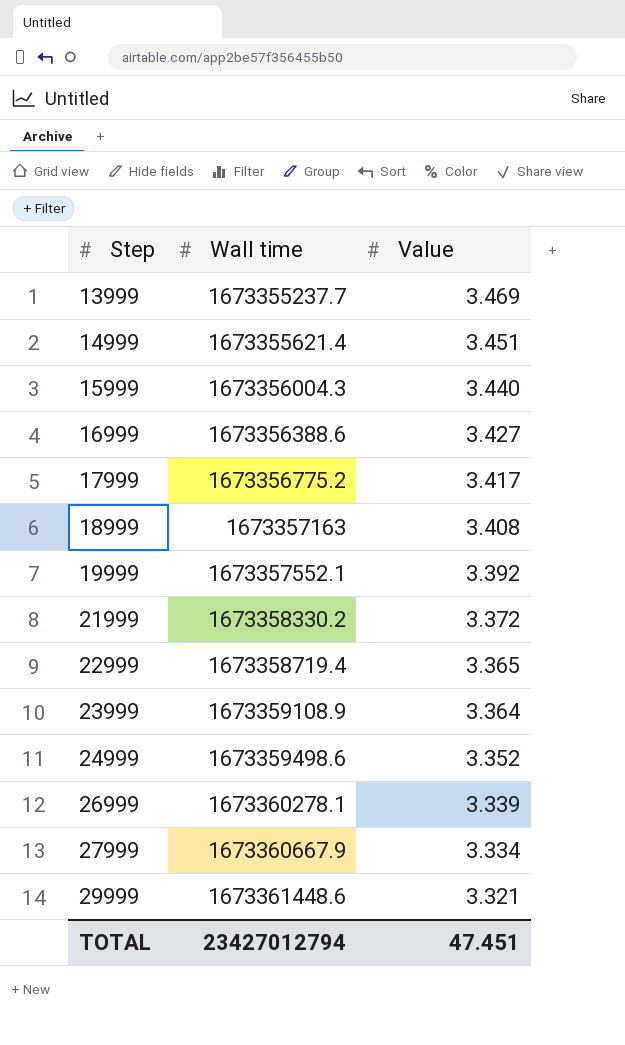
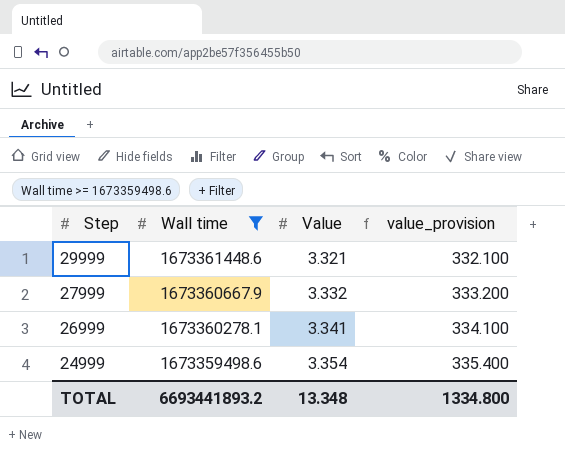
filter: none -> Wall time >= 1673359498.6
row order: Step ascending -> Step descending
column value_provision | formula: none -> [Value] * 100
27999 | Value: 3.334 -> 3.332
26999 | Value: 3.339 -> 3.341
24999 | Value: 3.352 -> 3.354
TOTAL | Wall time: 23427012794 -> 6693441893.2
TOTAL | Value: 47.451 -> 13.348

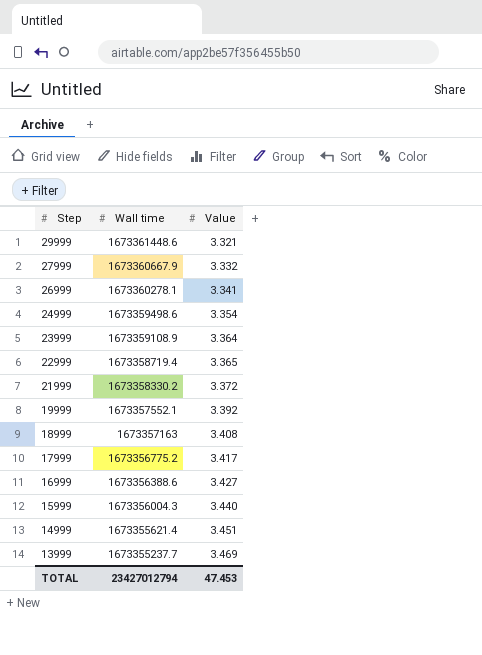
filter: Wall time >= 1673359498.6 -> none
column value_provision | formula: [Value] * 100 -> none
TOTAL | Wall time: 6693441893.2 -> 23427012794
TOTAL | Value: 13.348 -> 47.453

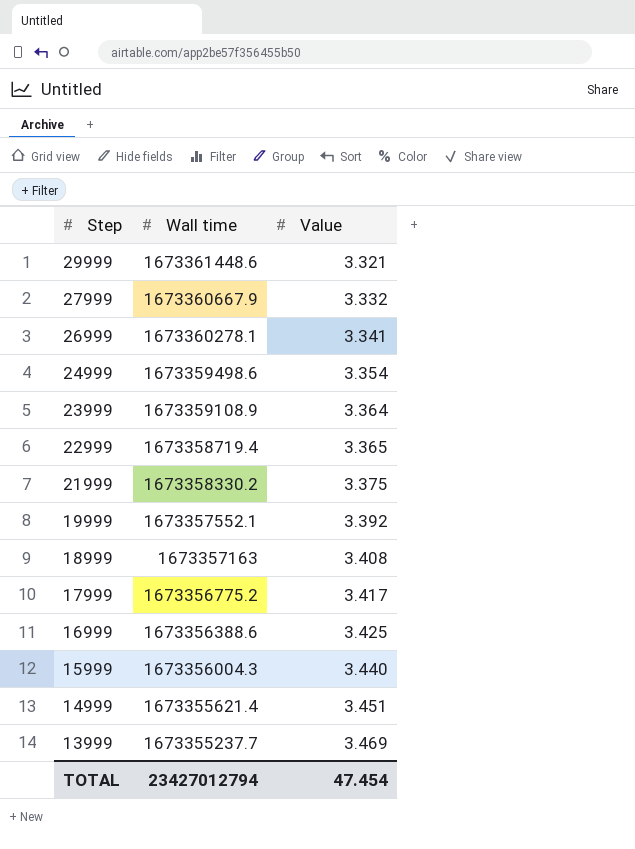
21999 | Value: 3.372 -> 3.375
16999 | Value: 3.427 -> 3.425
TOTAL | Value: 47.453 -> 47.454

